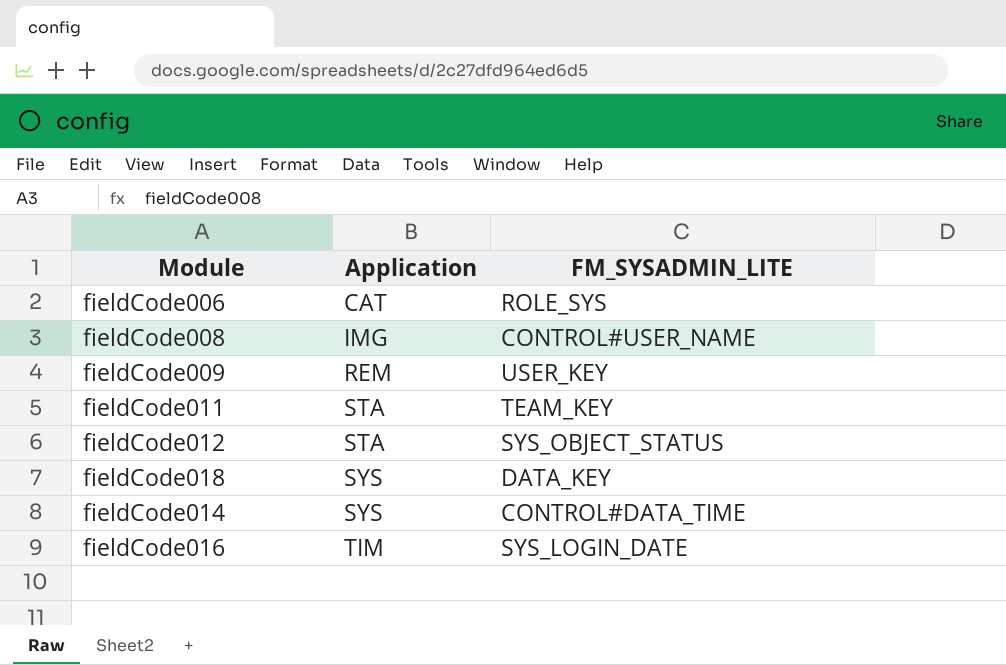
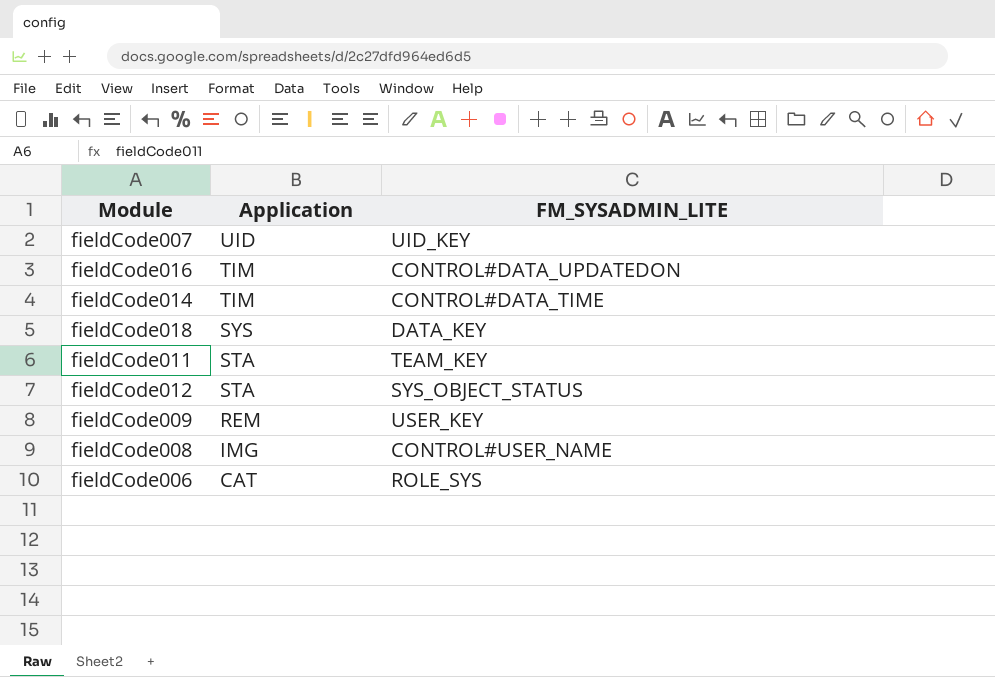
row order: Application ascending -> Application descending
row fieldCode007: none -> UID | UID_KEY
fieldCode016 | FM_SYSADMIN_LITE: SYS_LOGIN_DATE -> CONTROL#DATA_UPDATEDON
fieldCode014 | Application: SYS -> TIM

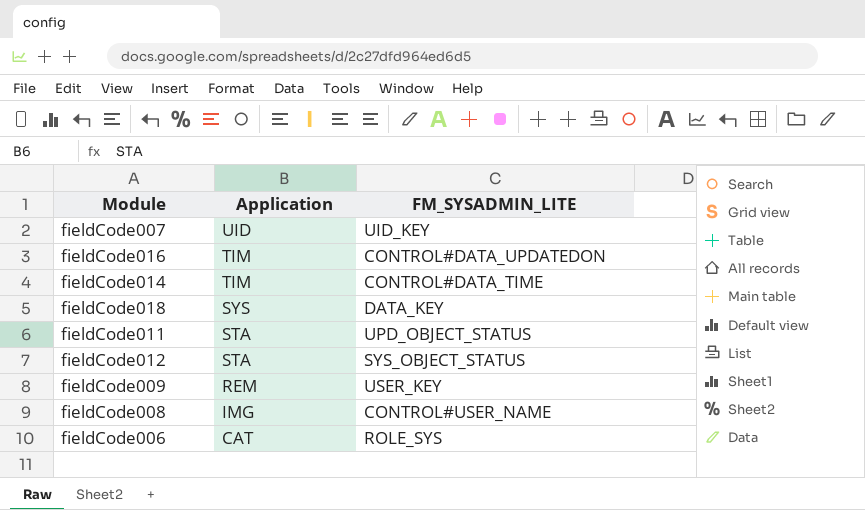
fieldCode011 | FM_SYSADMIN_LITE: TEAM_KEY -> UPD_OBJECT_STATUS

